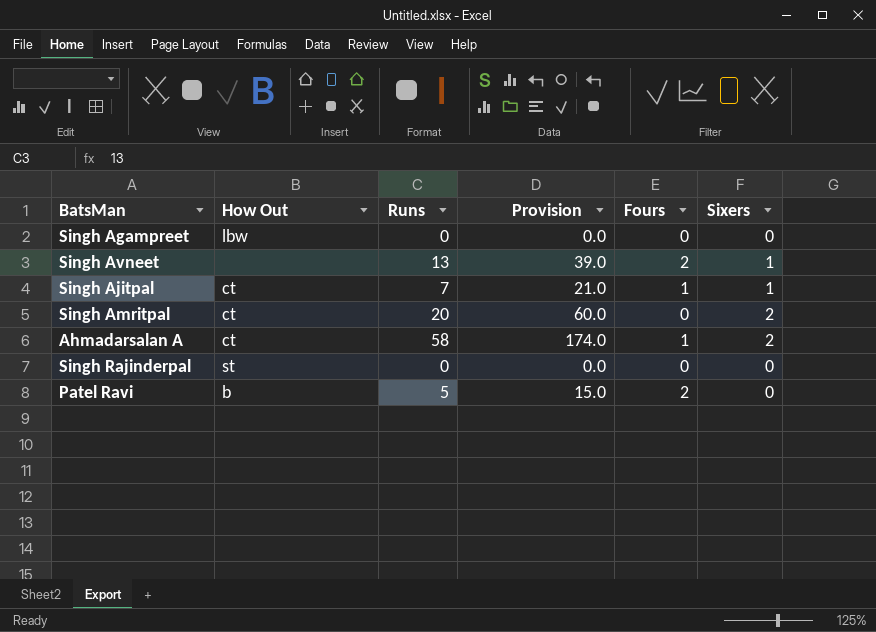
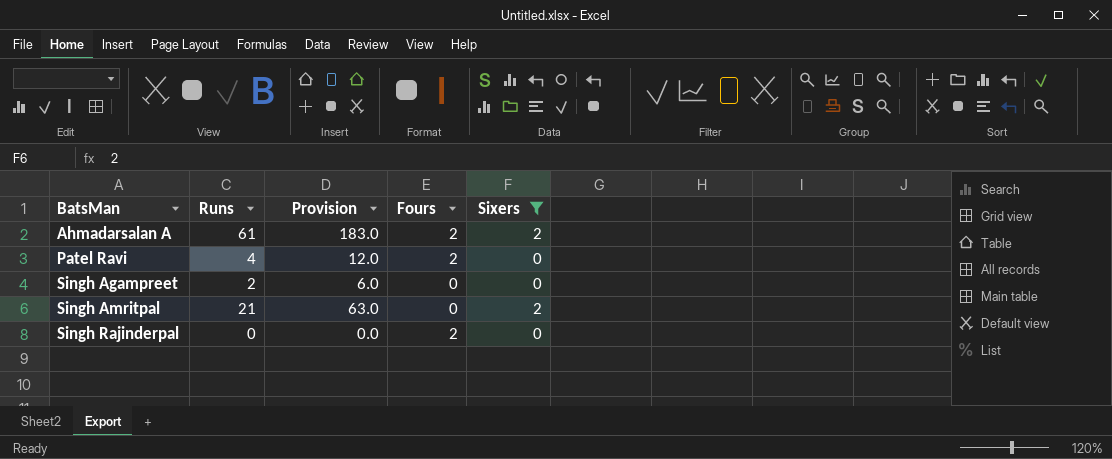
filter: none -> Sixers != 1
row order: none -> BatsMan ascending
column How Out | position: 2 -> none
Ahmadarsalan A | Runs: 58 -> 61
Ahmadarsalan A | Provision: 174.0 -> 183.0
Ahmadarsalan A | Fours: 1 -> 2
Patel Ravi | Runs: 5 -> 4
Patel Ravi | Provision: 15.0 -> 12.0
Singh Agampreet | Runs: 0 -> 2
Singh Agampreet | Provision: 0.0 -> 6.0
Singh Amritpal | Runs: 20 -> 21
Singh Amritpal | Provision: 60.0 -> 63.0
Singh Rajinderpal | Fours: 0 -> 2

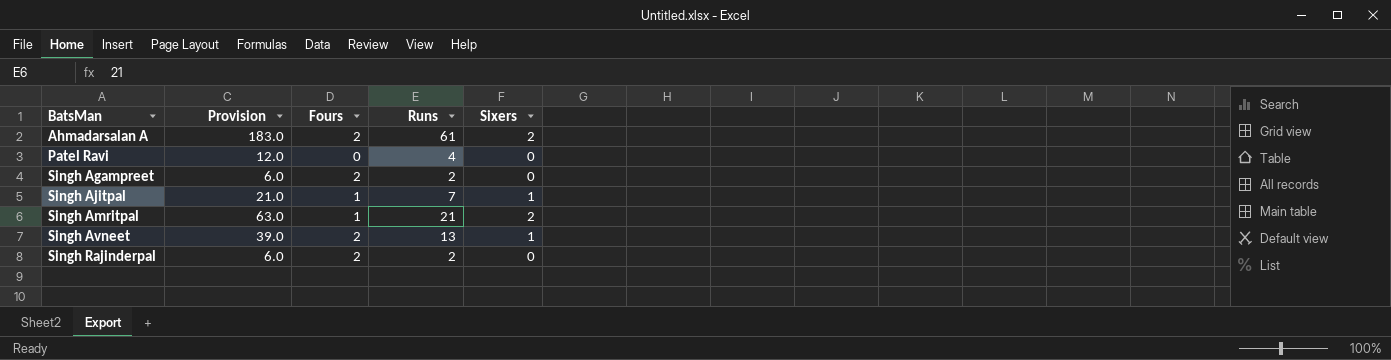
filter: Sixers != 1 -> none
column Runs | position: 2 -> 4
Patel Ravi | Fours: 2 -> 0
Singh Agampreet | Fours: 0 -> 2
Singh Amritpal | Fours: 0 -> 1
Singh Rajinderpal | Provision: 0.0 -> 6.0
Singh Rajinderpal | Runs: 0 -> 2

